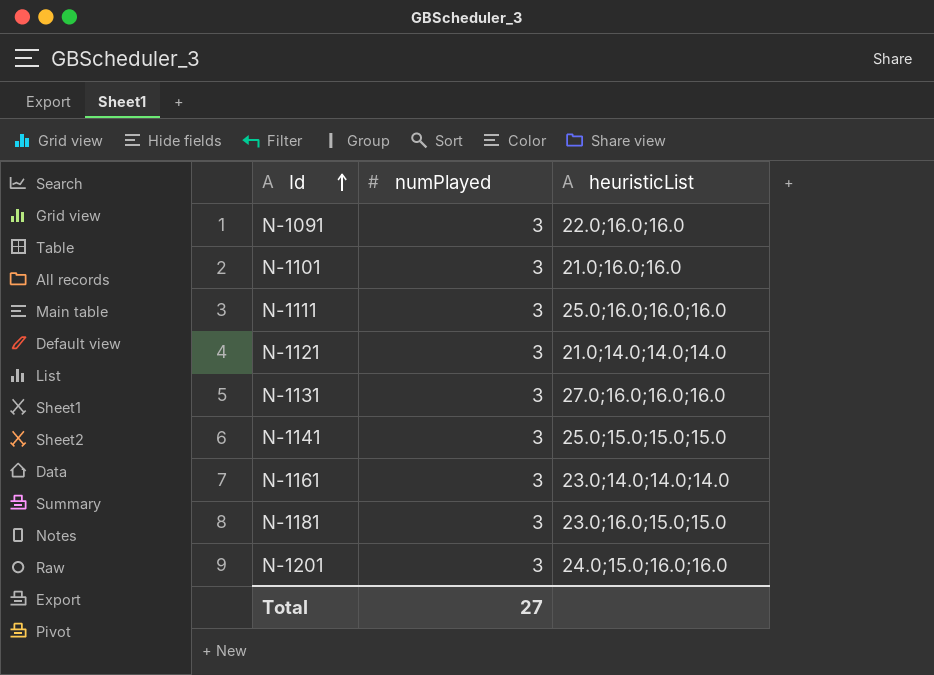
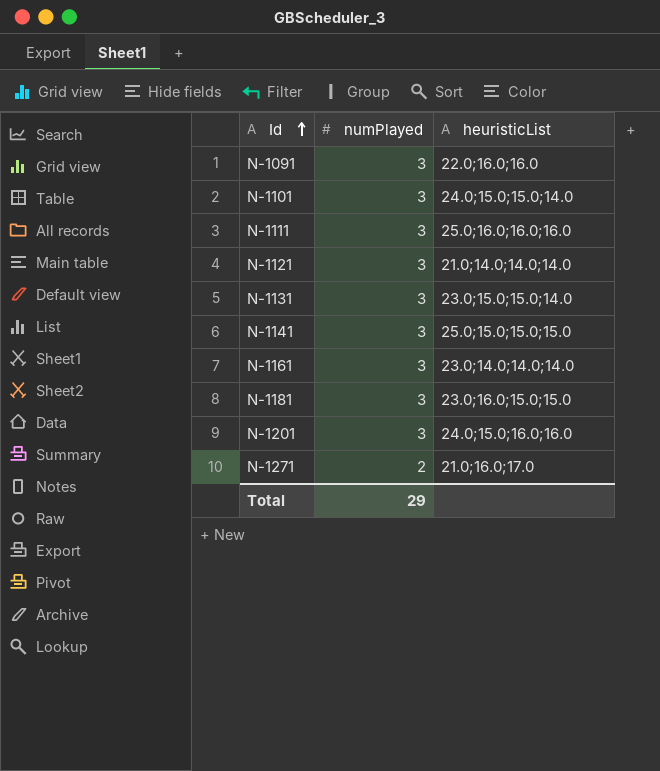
N-1101 | heuristicList: 21.0;16.0;16.0 -> 24.0;15.0;15.0;14.0
N-1131 | heuristicList: 27.0;16.0;16.0;16.0 -> 23.0;15.0;15.0;14.0
row N-1271: none -> 2 | 21.0;16.0;17.0
Total | numPlayed: 27 -> 29

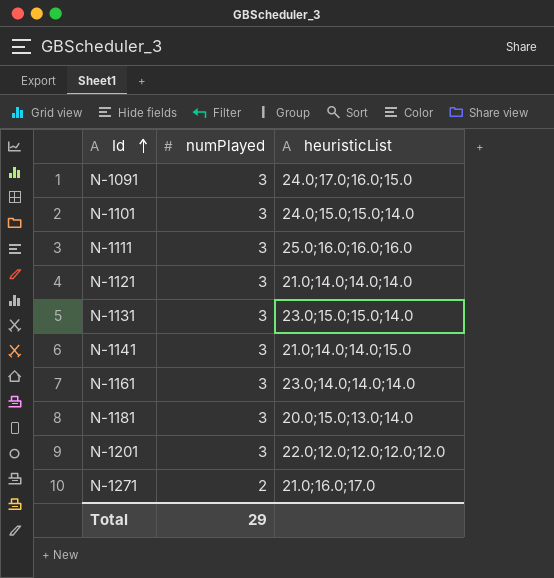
N-1091 | heuristicList: 22.0;16.0;16.0 -> 24.0;17.0;16.0;15.0
N-1141 | heuristicList: 25.0;15.0;15.0;15.0 -> 21.0;14.0;14.0;15.0
N-1181 | heuristicList: 23.0;16.0;15.0;15.0 -> 20.0;15.0;13.0;14.0
N-1201 | heuristicList: 24.0;15.0;16.0;16.0 -> 22.0;12.0;12.0;12.0;12.0

